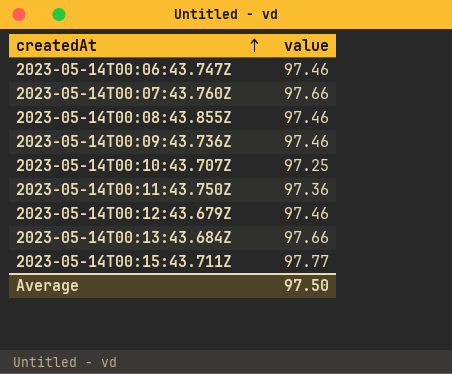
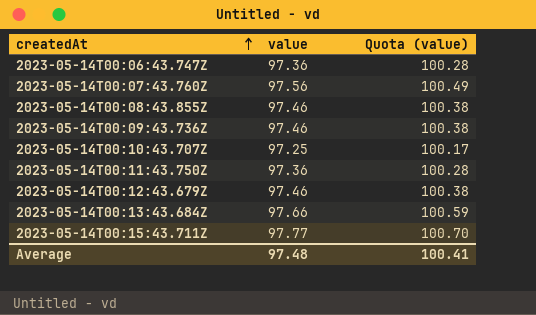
column Quota (value) | formula: none -> [value] * 1.03
2023-05-14T00:06:43.747Z | value: 97.46 -> 97.36
2023-05-14T00:07:43.760Z | value: 97.66 -> 97.56
Average | value: 97.50 -> 97.48

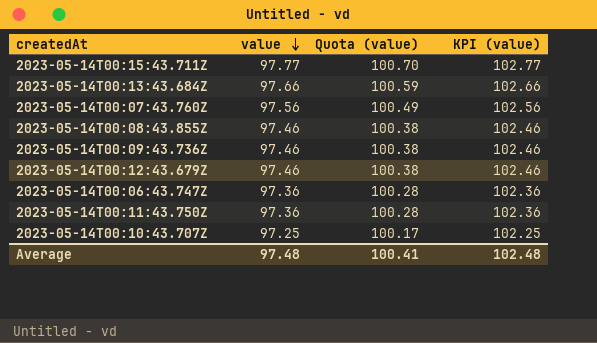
row order: createdAt ascending -> value descending
column KPI (value) | formula: none -> [value] + 5

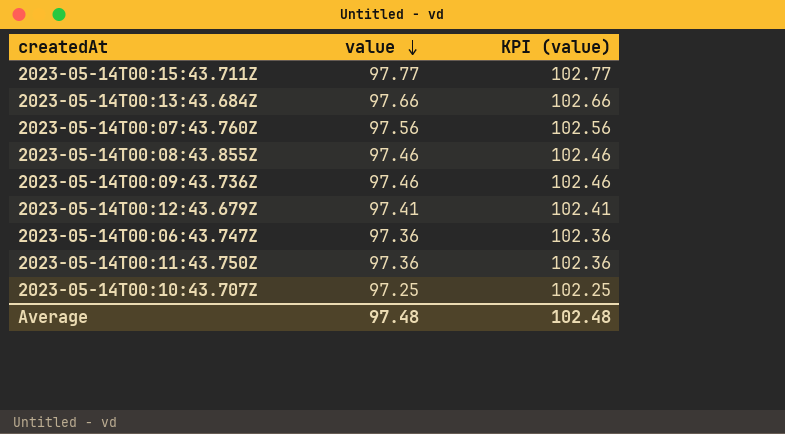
column Quota (value) | formula: [value] * 1.03 -> none
2023-05-14T00:12:43.679Z | value: 97.46 -> 97.41
2023-05-14T00:12:43.679Z | KPI (value): 102.46 -> 102.41

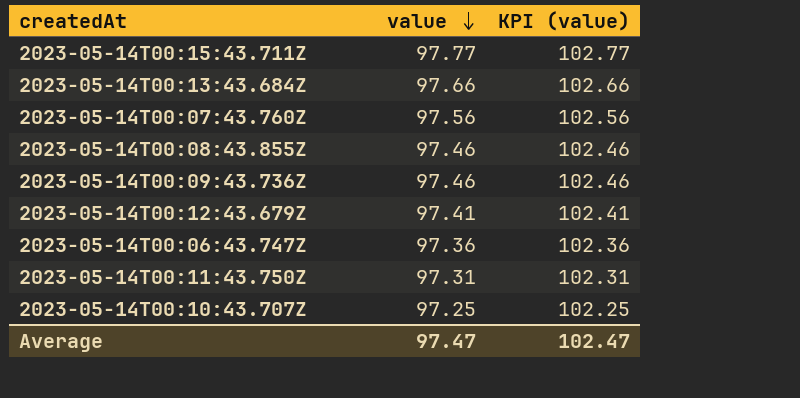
2023-05-14T00:11:43.750Z | value: 97.36 -> 97.31
2023-05-14T00:11:43.750Z | KPI (value): 102.36 -> 102.31
Average | value: 97.48 -> 97.47
Average | KPI (value): 102.48 -> 102.47

